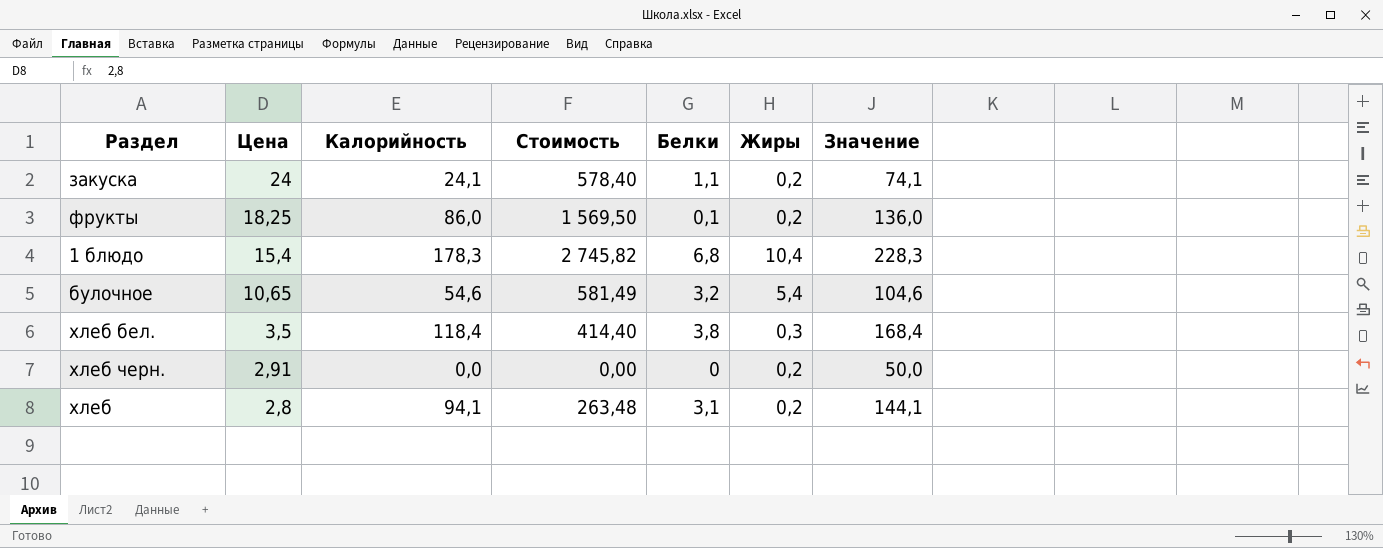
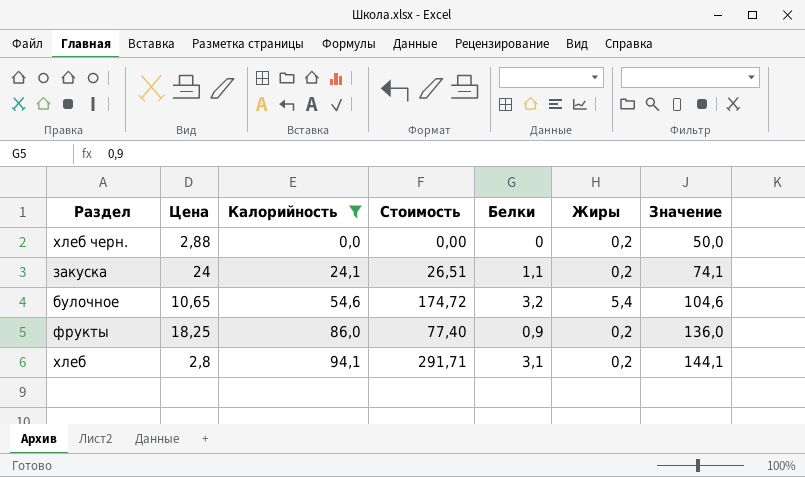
filter: none -> Калорийность <= 94,1
row order: Цена descending -> Калорийность ascending
column Стоимость | formula: [Цена] * [Калорийность] -> [Калорийность] * [Белки]
хлеб черн. | Цена: 2,91 -> 2,88
фрукты | Белки: 0,1 -> 0,9

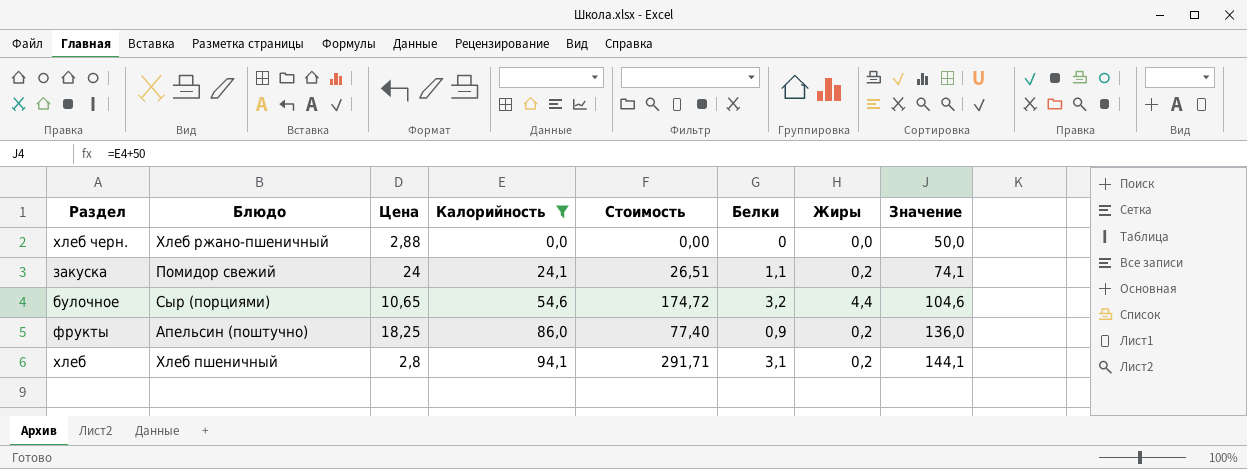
column Блюдо | position: none -> 2
хлеб черн. | Жиры: 0,2 -> 0,0
булочное | Жиры: 5,4 -> 4,4

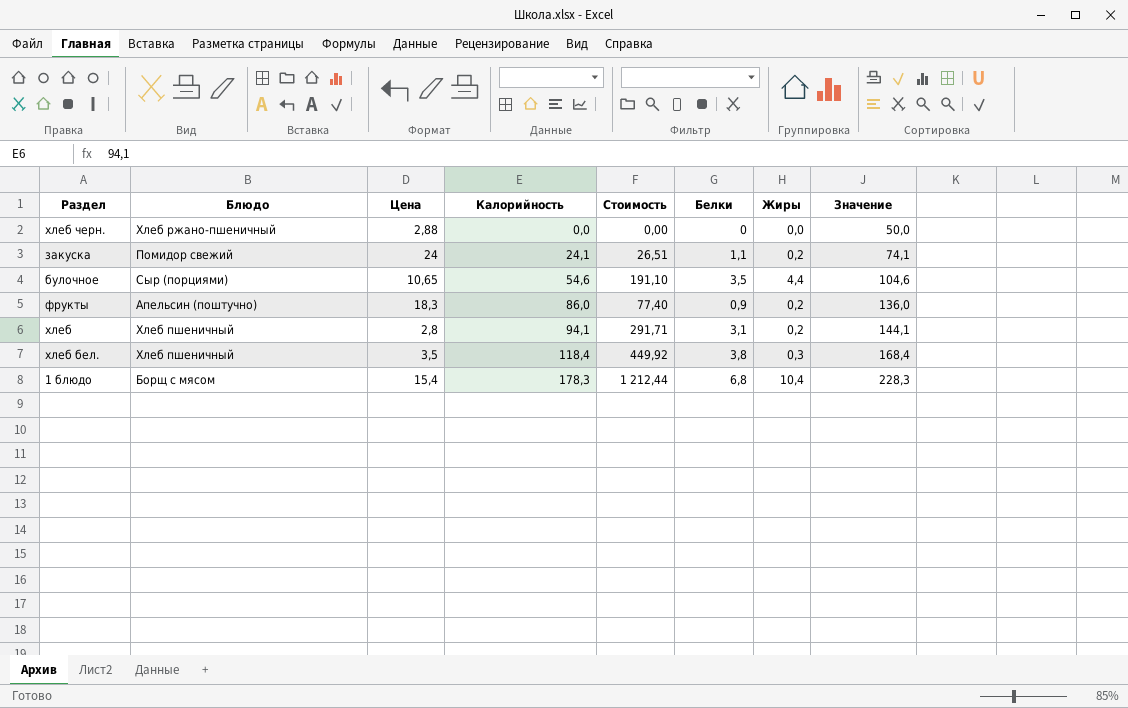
filter: Калорийность <= 94,1 -> none
булочное | Стоимость: 174,72 -> 191,10
булочное | Белки: 3,2 -> 3,5
фрукты | Цена: 18,25 -> 18,3

